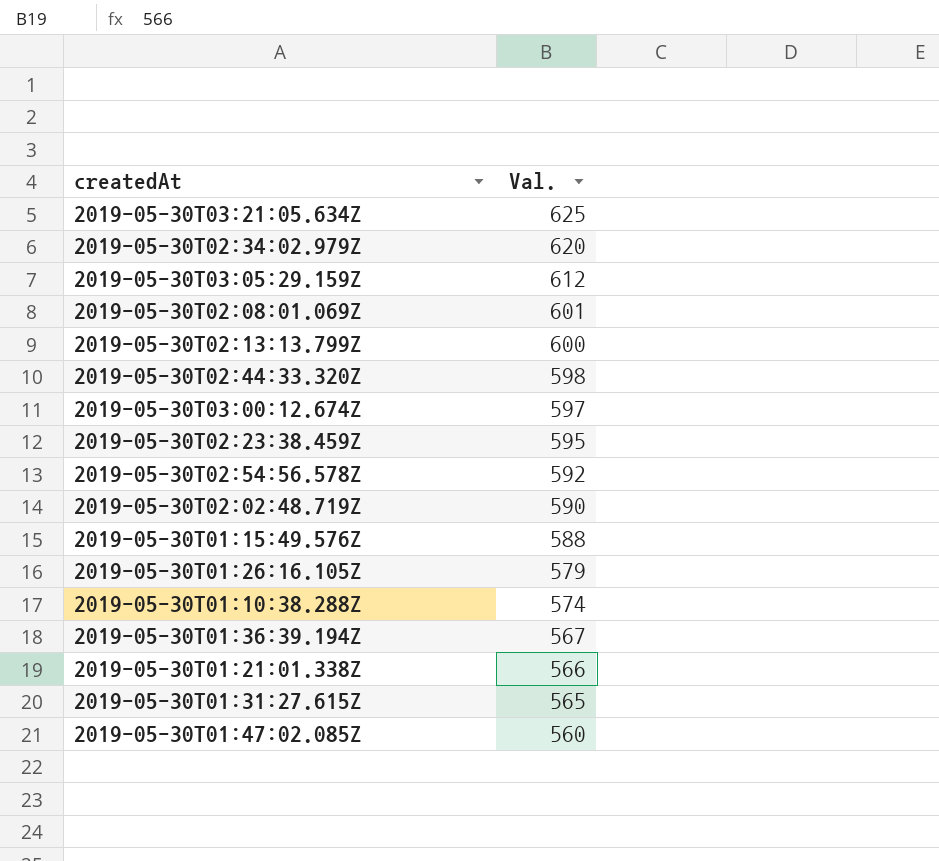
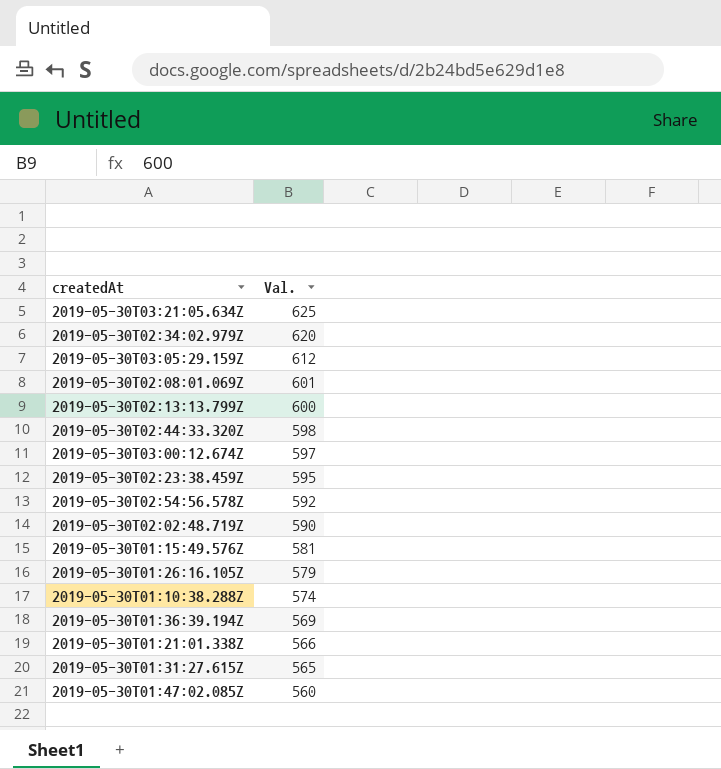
2019-05-30T01:15:49.576Z | Val.: 588 -> 581
2019-05-30T01:36:39.194Z | Val.: 567 -> 569

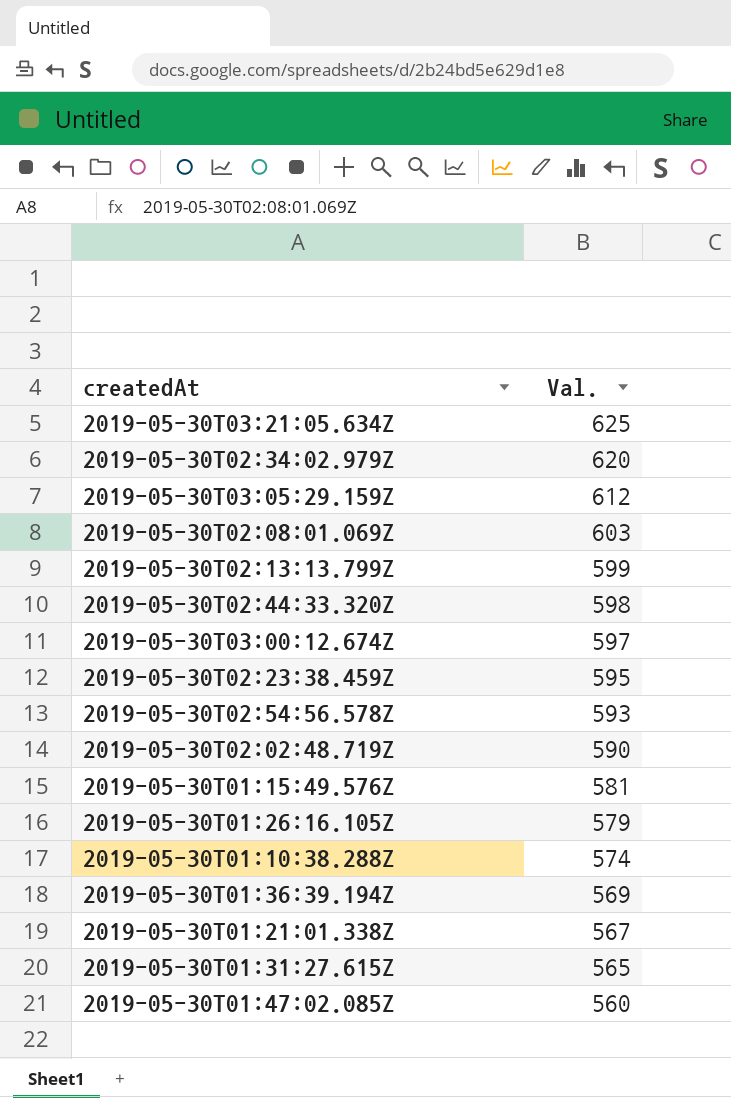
2019-05-30T02:08:01.069Z | Val.: 601 -> 603
2019-05-30T02:13:13.799Z | Val.: 600 -> 599
2019-05-30T02:54:56.578Z | Val.: 592 -> 593
2019-05-30T01:21:01.338Z | Val.: 566 -> 567

